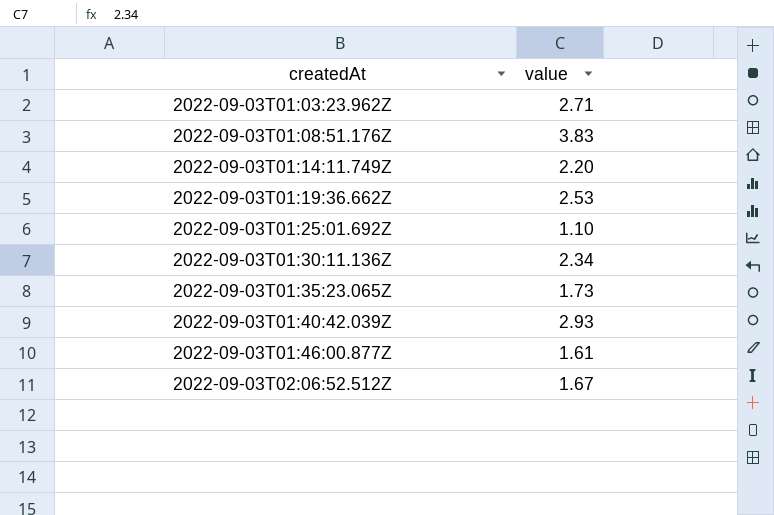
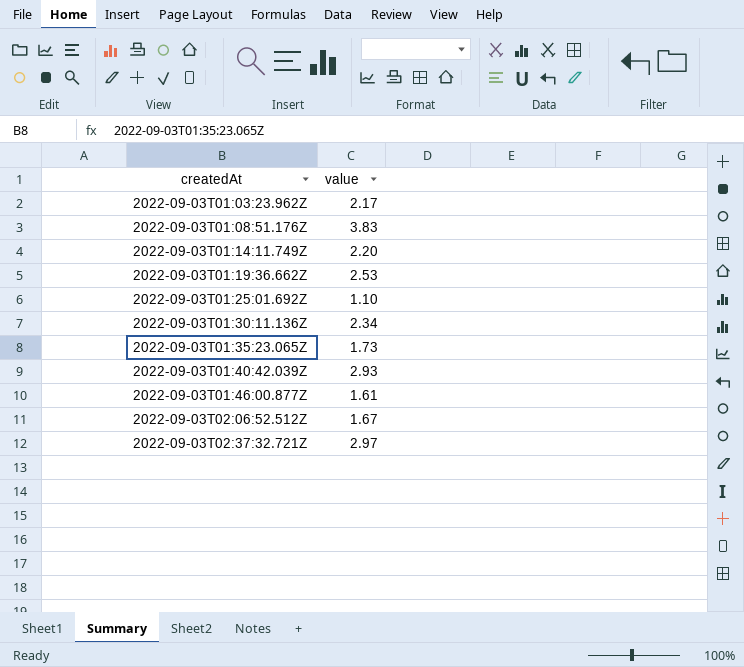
2022-09-03T01:03:23.962Z | value: 2.71 -> 2.17
row 2022-09-03T02:37:32.721Z: none -> 2.97

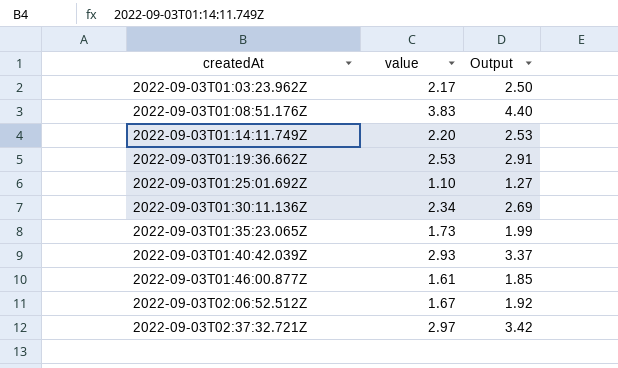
column Output | formula: none -> [value] * 1.15

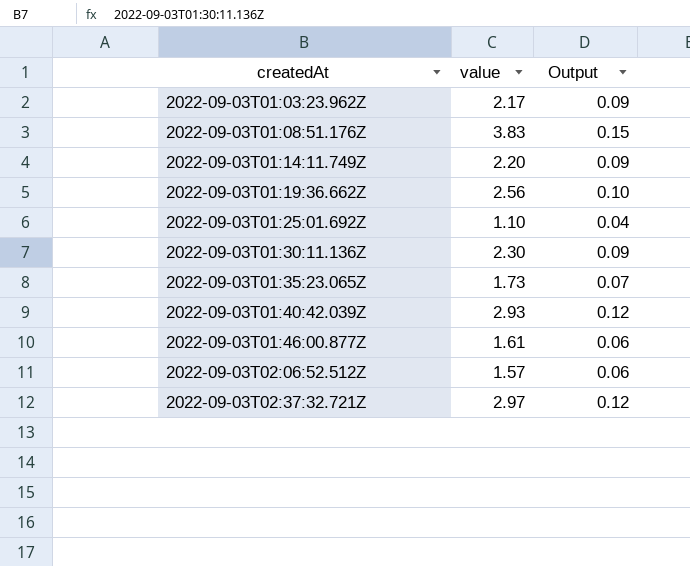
column Output | formula: [value] * 1.15 -> [value] * 0.04
2022-09-03T01:19:36.662Z | value: 2.53 -> 2.56
2022-09-03T01:30:11.136Z | value: 2.34 -> 2.30
2022-09-03T02:06:52.512Z | value: 1.67 -> 1.57

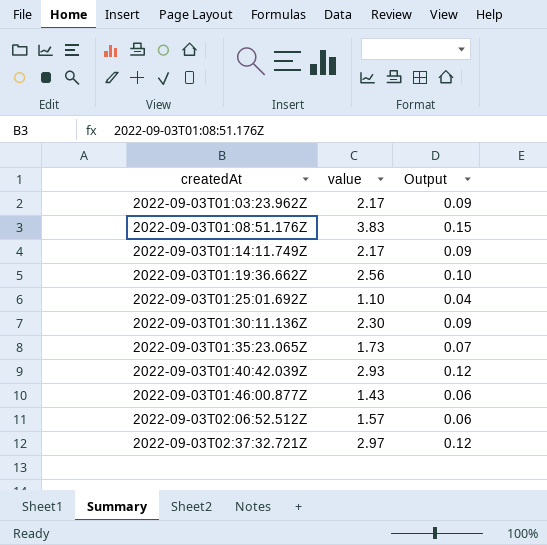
2022-09-03T01:14:11.749Z | value: 2.20 -> 2.17
2022-09-03T01:46:00.877Z | value: 1.61 -> 1.43

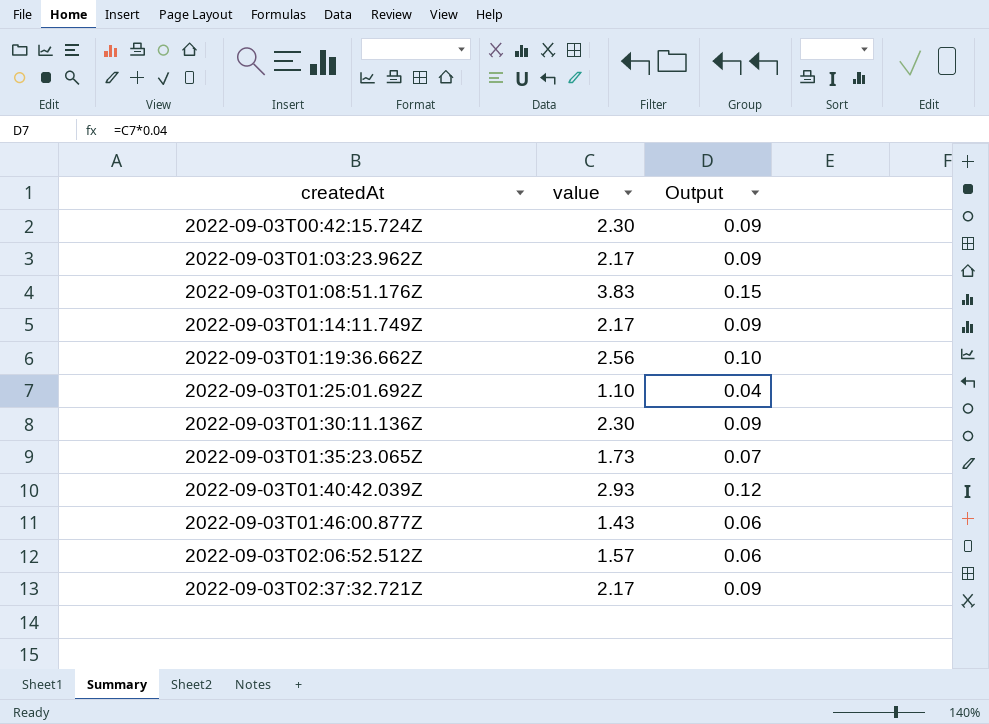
row 2022-09-03T00:42:15.724Z: none -> 2.30 | 0.09
2022-09-03T02:37:32.721Z | value: 2.97 -> 2.17
2022-09-03T02:37:32.721Z | Output: 0.12 -> 0.09

